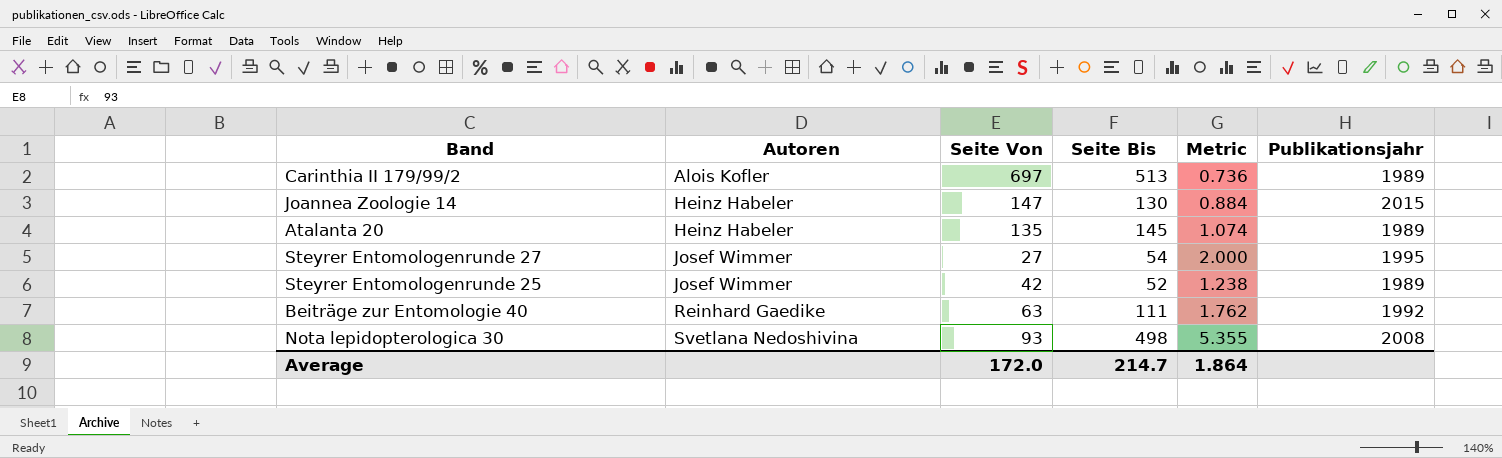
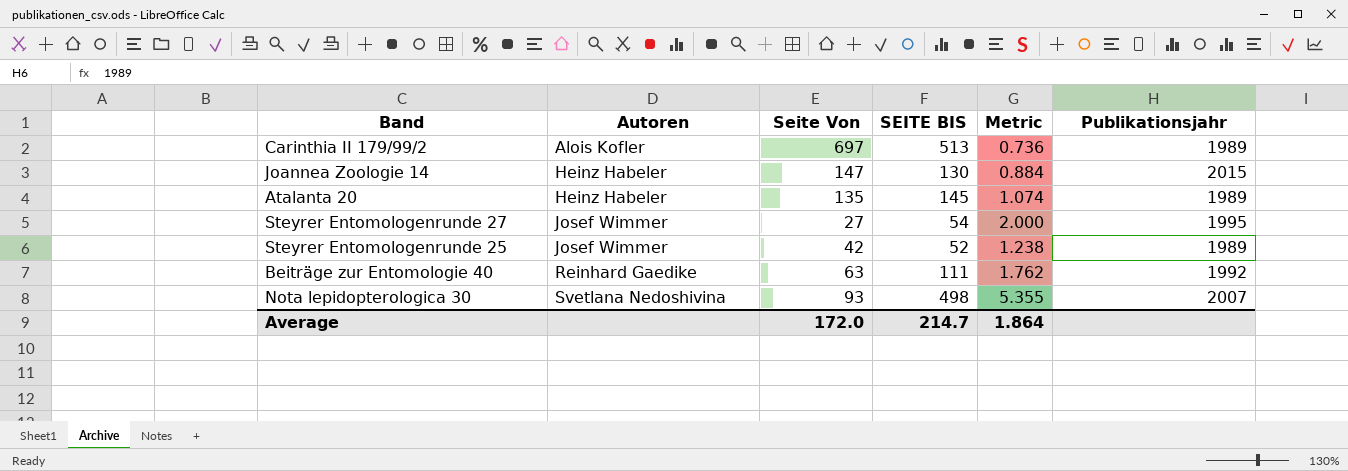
column name: Seite Bis -> SEITE BIS
Nota lepidopterologica 30 | Publikationsjahr: 2008 -> 2007

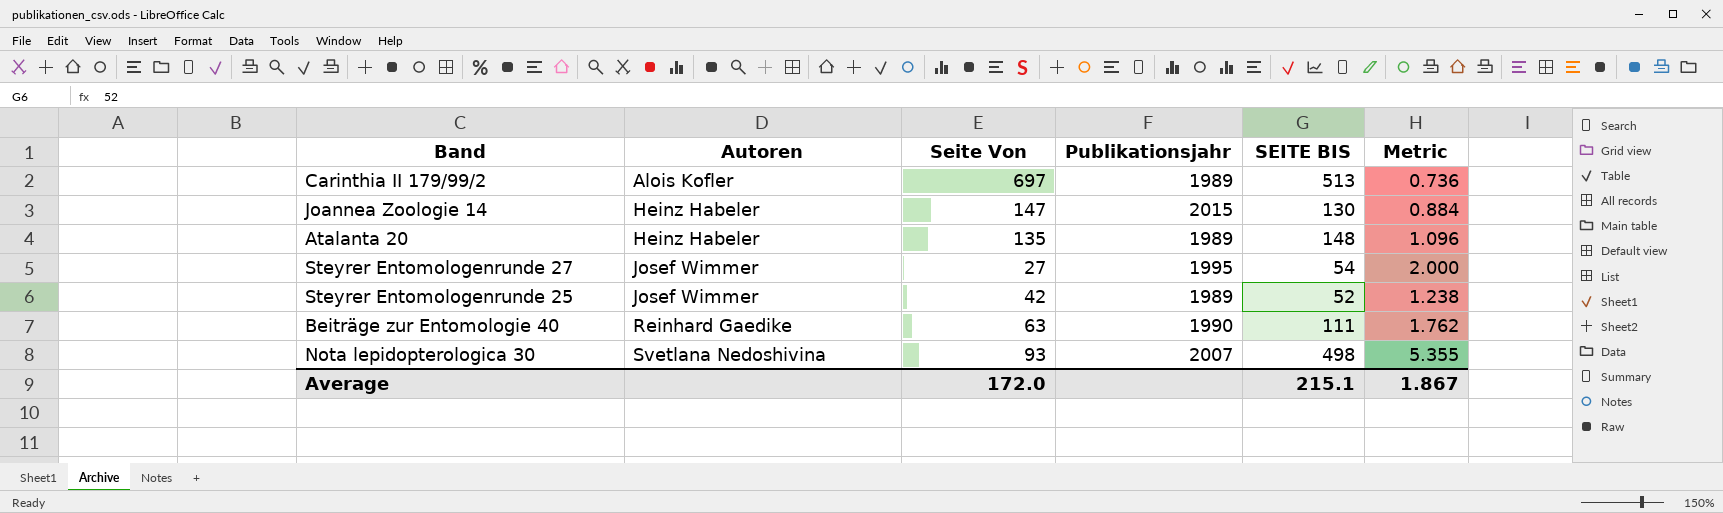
column Publikationsjahr | position: 6 -> 4
Atalanta 20 | SEITE BIS: 145 -> 148
Atalanta 20 | Metric: 1.074 -> 1.096
Beiträge zur Entomologie 40 | Publikationsjahr: 1992 -> 1990
Average | SEITE BIS: 214.7 -> 215.1
Average | Metric: 1.864 -> 1.867

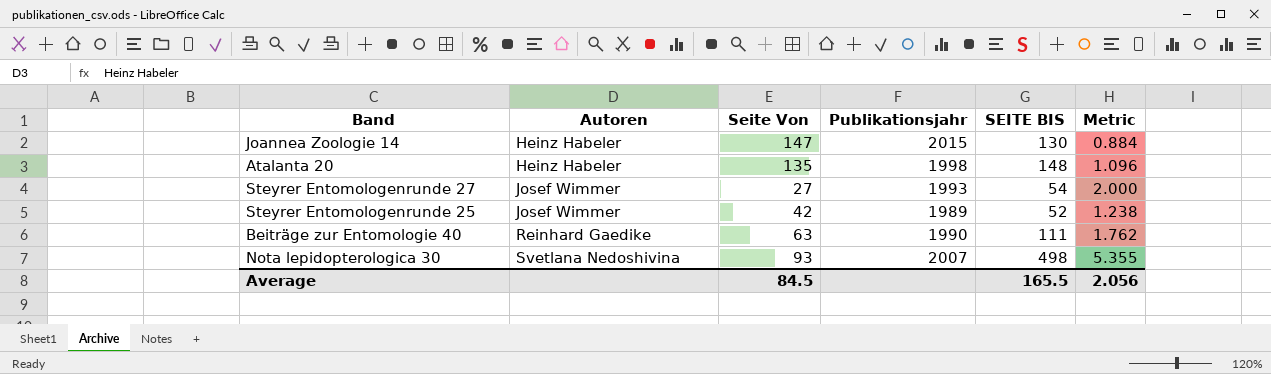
row Carinthia II 179/99/2: Alois Kofler | 697 | 1989 | 513 | 0.736 -> none
Atalanta 20 | Publikationsjahr: 1989 -> 1998
Steyrer Entomologenrunde 27 | Publikationsjahr: 1995 -> 1993
Average | Seite Von: 172.0 -> 84.5
Average | SEITE BIS: 215.1 -> 165.5
Average | Metric: 1.867 -> 2.056

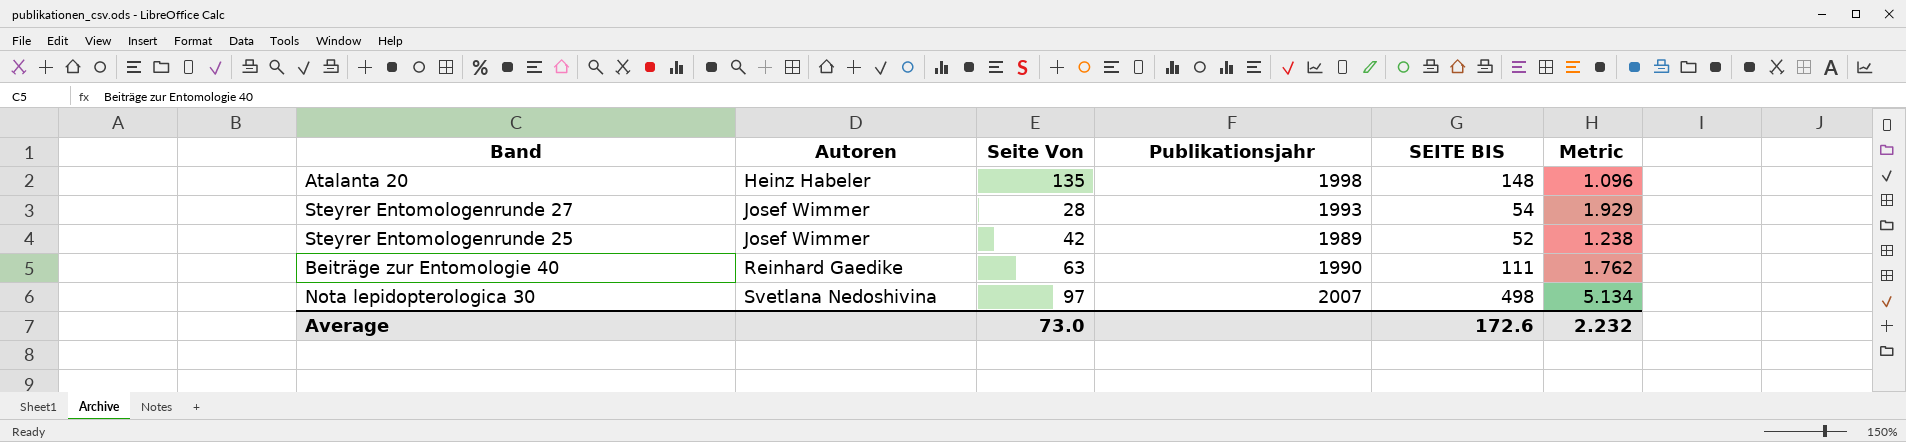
row Joannea Zoologie 14: Heinz Habeler | 147 | 2015 | 130 | 0.884 -> none
Steyrer Entomologenrunde 27 | Seite Von: 27 -> 28
Steyrer Entomologenrunde 27 | Metric: 2.000 -> 1.929
Nota lepidopterologica 30 | Seite Von: 93 -> 97
Nota lepidopterologica 30 | Metric: 5.355 -> 5.134
Average | Seite Von: 84.5 -> 73.0
Average | SEITE BIS: 165.5 -> 172.6
Average | Metric: 2.056 -> 2.232

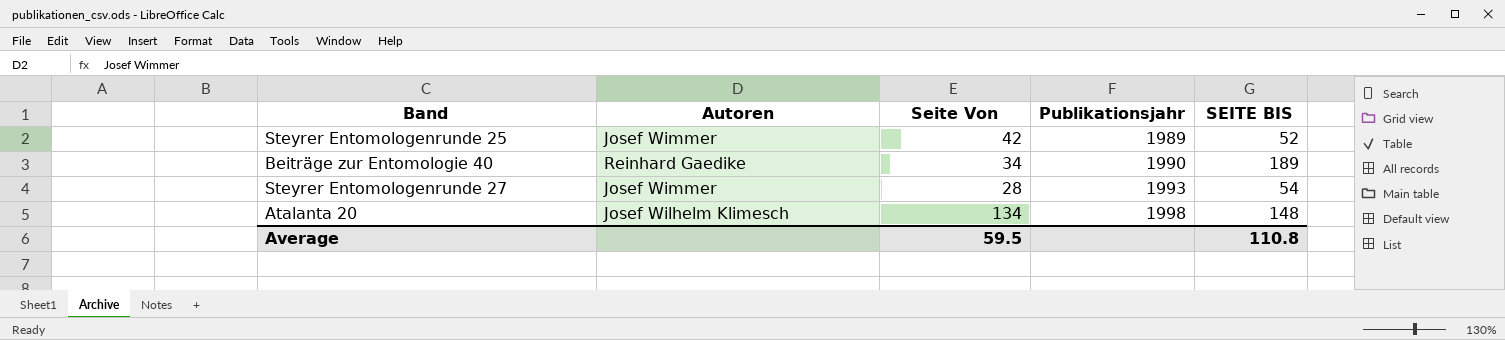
row order: Autoren ascending -> Publikationsjahr ascending
column Metric | formula: [SEITE BIS] / [Seite Von] -> none
row Nota lepidopterologica 30: Svetlana Nedoshivina | 97 | 2007 | 498 | 5.134 -> none
Beiträge zur Entomologie 40 | Seite Von: 63 -> 34
Beiträge zur Entomologie 40 | SEITE BIS: 111 -> 189
Atalanta 20 | Autoren: Heinz Habeler -> Josef Wilhelm Klimesch
Atalanta 20 | Seite Von: 135 -> 134
Average | Seite Von: 73.0 -> 59.5
Average | SEITE BIS: 172.6 -> 110.8

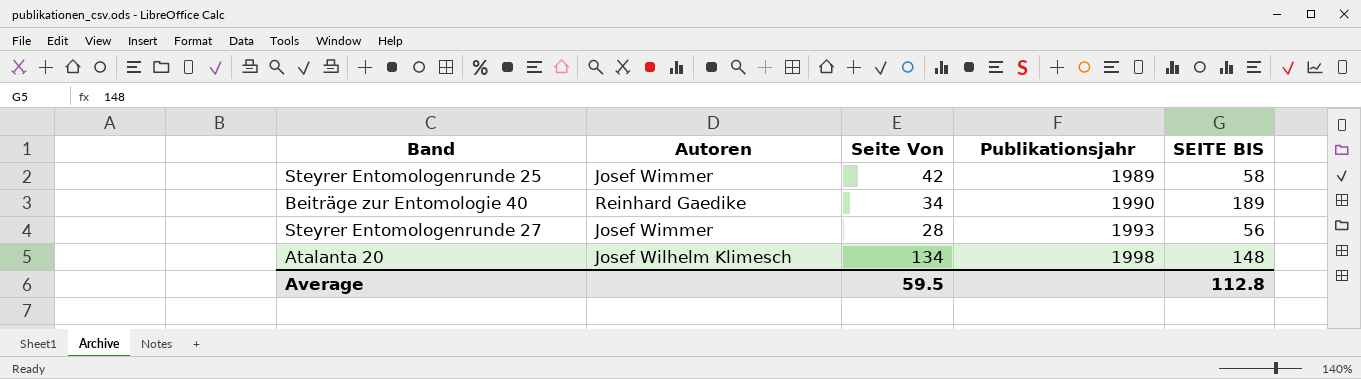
Steyrer Entomologenrunde 25 | SEITE BIS: 52 -> 58
Steyrer Entomologenrunde 27 | SEITE BIS: 54 -> 56
Average | SEITE BIS: 110.8 -> 112.8

